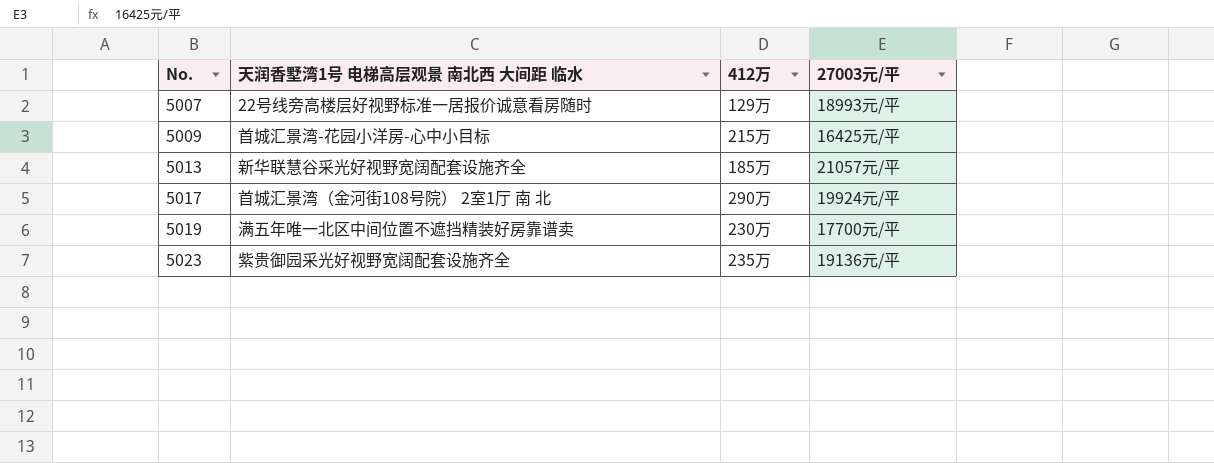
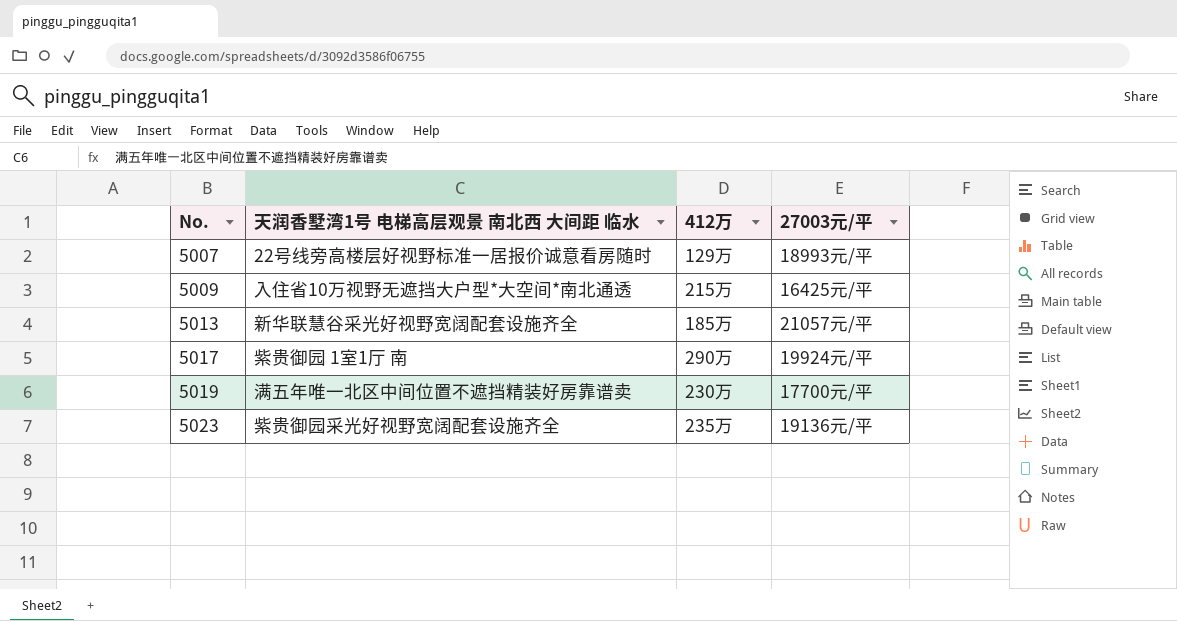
5009 | 天润香墅湾1号 电梯高层观景 南北西 大间距 临水: 首城汇景湾-花园小洋房-心中小目标 -> 入住省10万视野无遮挡大户型*大空间*南北通透
5017 | 天润香墅湾1号 电梯高层观景 南北西 大间距 临水: 首城汇景湾（金河街108号院） 2室1厅 南 北 -> 紫贵御园 1室1厅 南

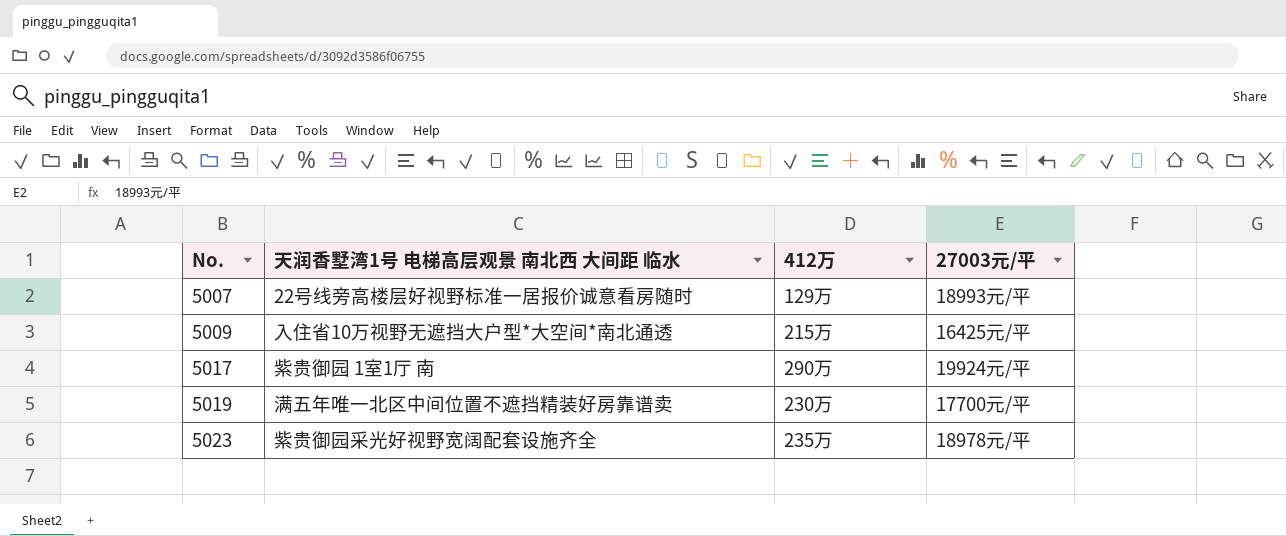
row 5013: 新华联慧谷采光好视野宽阔配套设施齐全 | 185万 | 21057元/平 -> none
5023 | 27003元/平: 19136元/平 -> 18978元/平

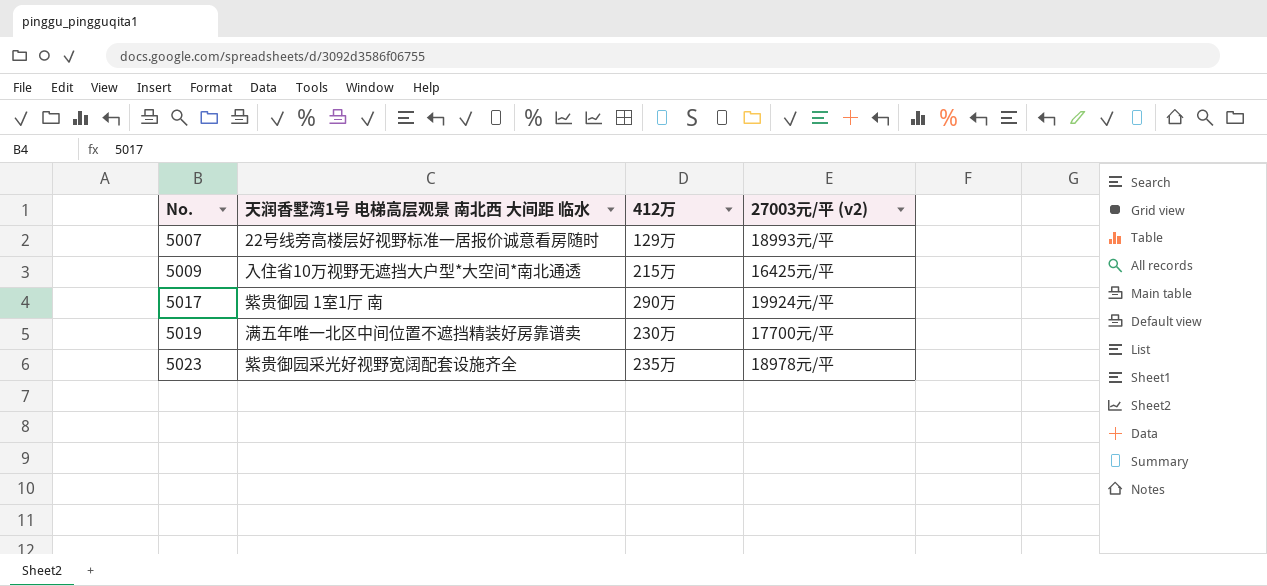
column name: 27003元/平 -> 27003元/平 (v2)

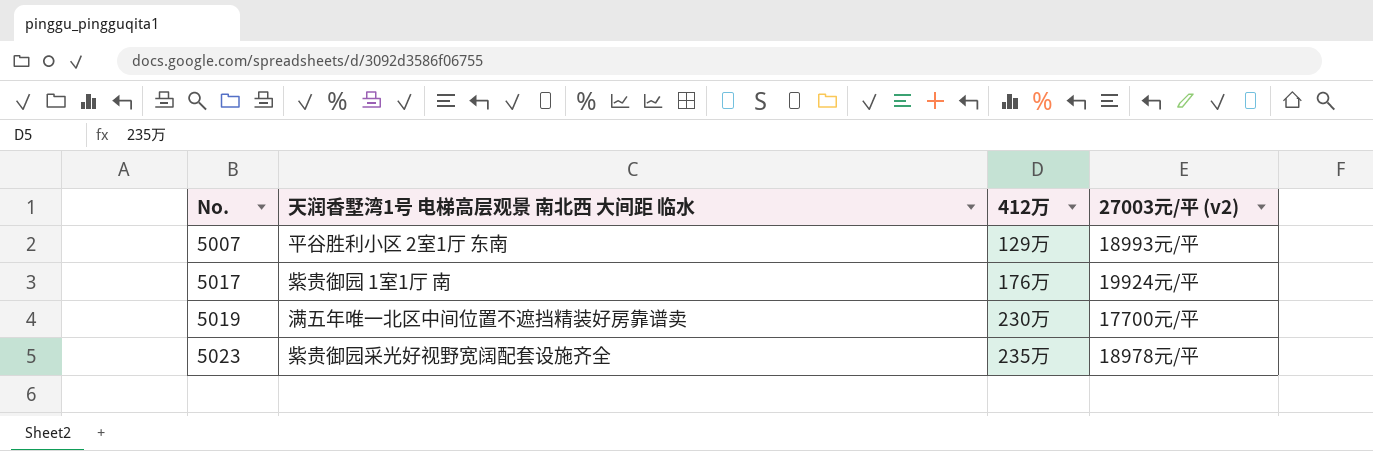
row 5009: 入住省10万视野无遮挡大户型*大空间*南北通透 | 215万 | 16425元/平 -> none
5007 | 天润香墅湾1号 电梯高层观景 南北西 大间距 临水: 22号线旁高楼层好视野标准一居报价诚意看房随时 -> 平谷胜利小区 2室1厅 东南
5017 | 412万: 290万 -> 176万

